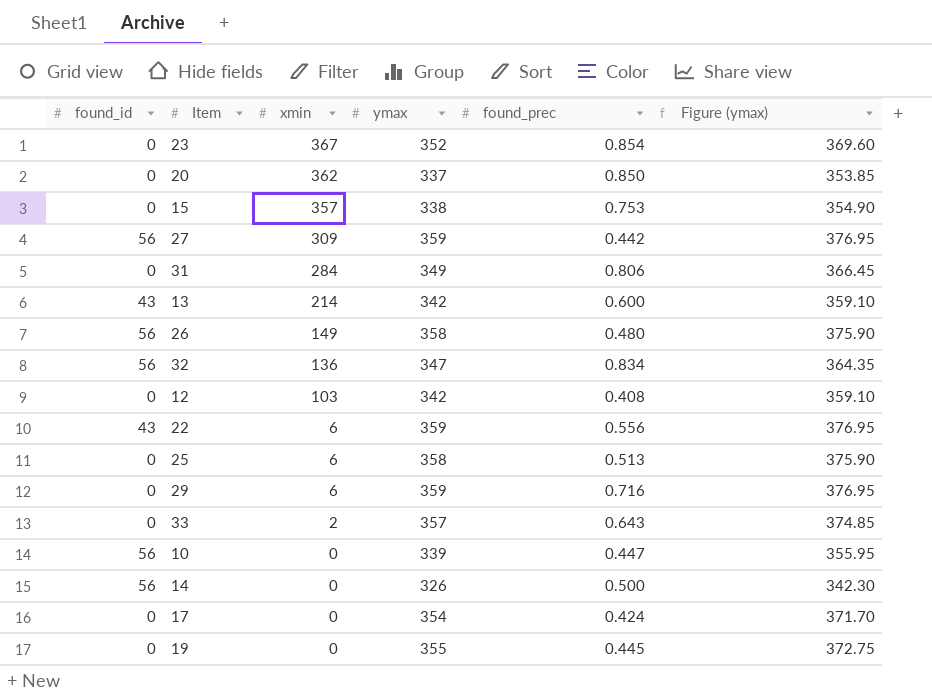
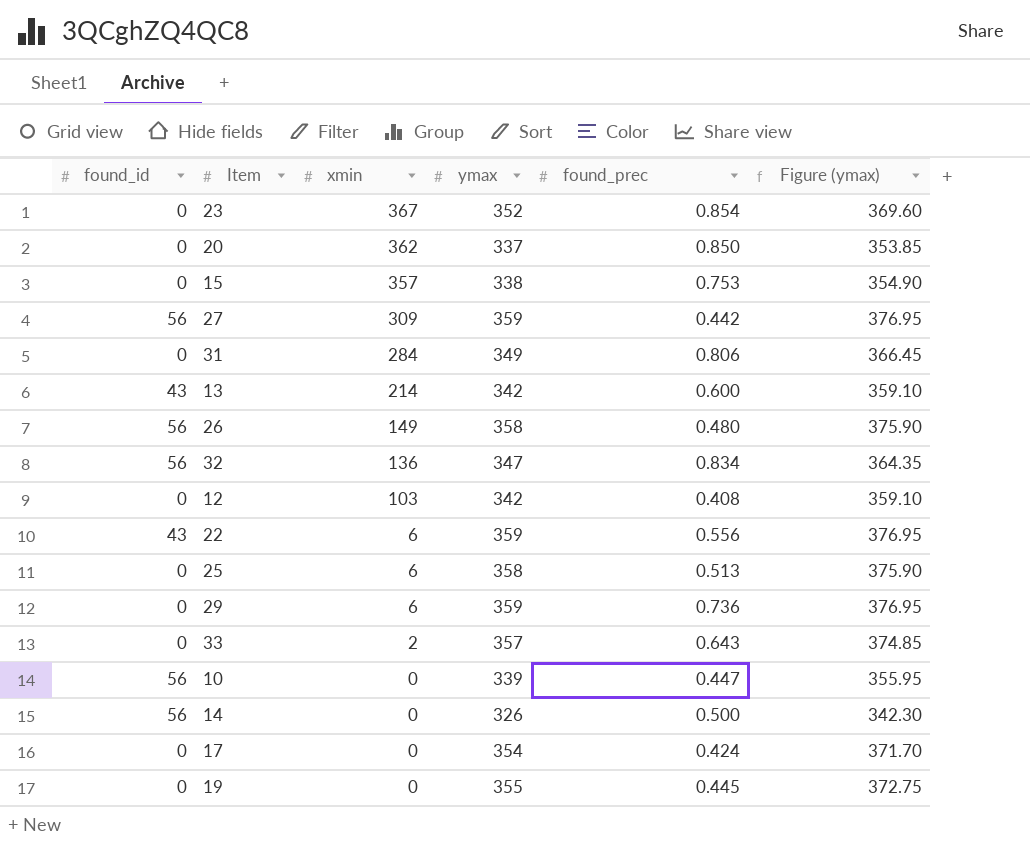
29 | found_prec: 0.716 -> 0.736

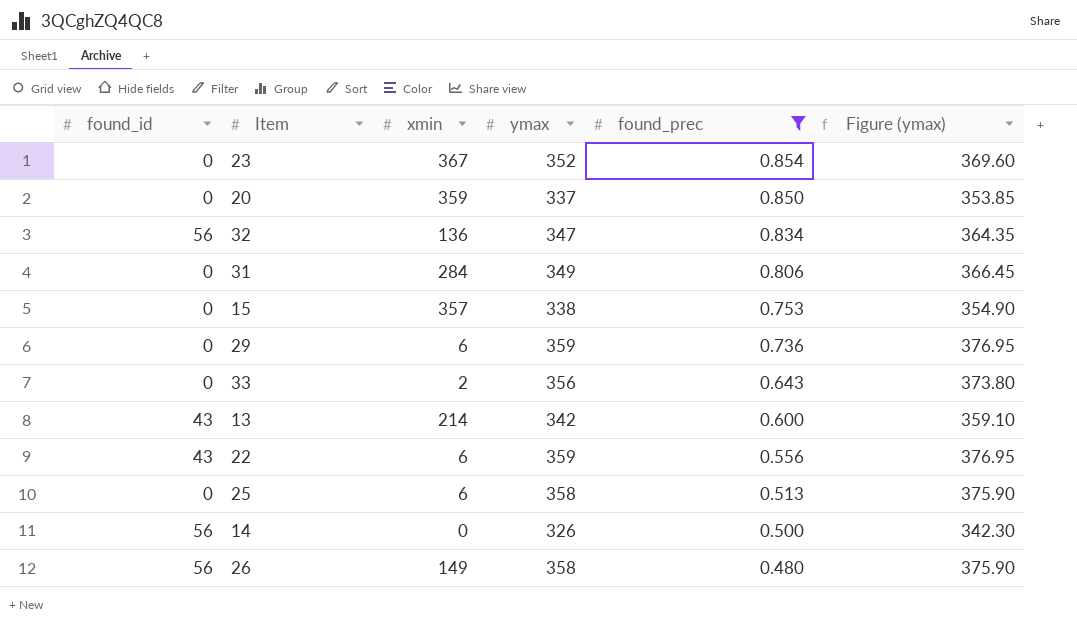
filter: none -> found_prec >= 0.480
row order: xmin descending -> found_prec descending
20 | xmin: 362 -> 359
33 | ymax: 357 -> 356
33 | Figure (ymax): 374.85 -> 373.80

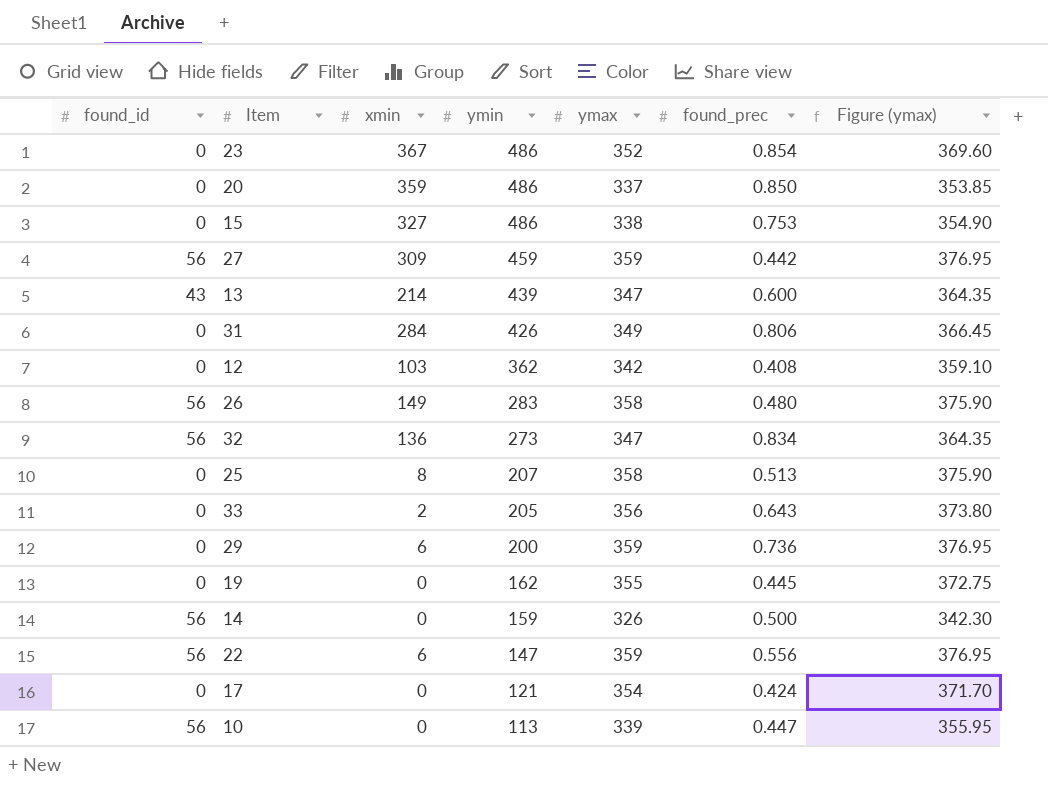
filter: found_prec >= 0.480 -> none
row order: found_prec descending -> ymin descending
column ymin | position: none -> 4
15 | xmin: 357 -> 327
13 | ymax: 342 -> 347
13 | Figure (ymax): 359.10 -> 364.35
25 | xmin: 6 -> 8
22 | found_id: 43 -> 56

